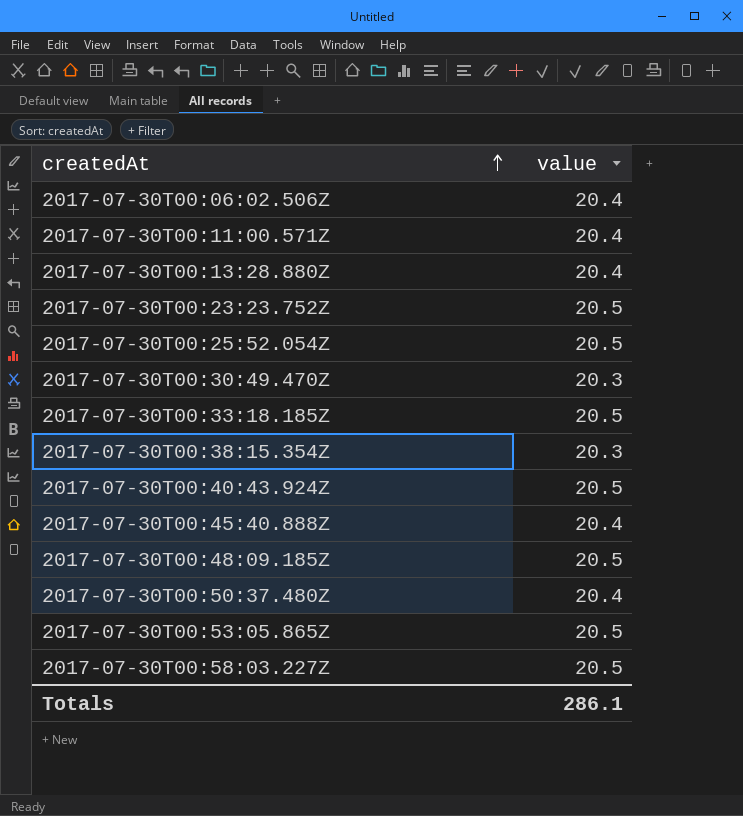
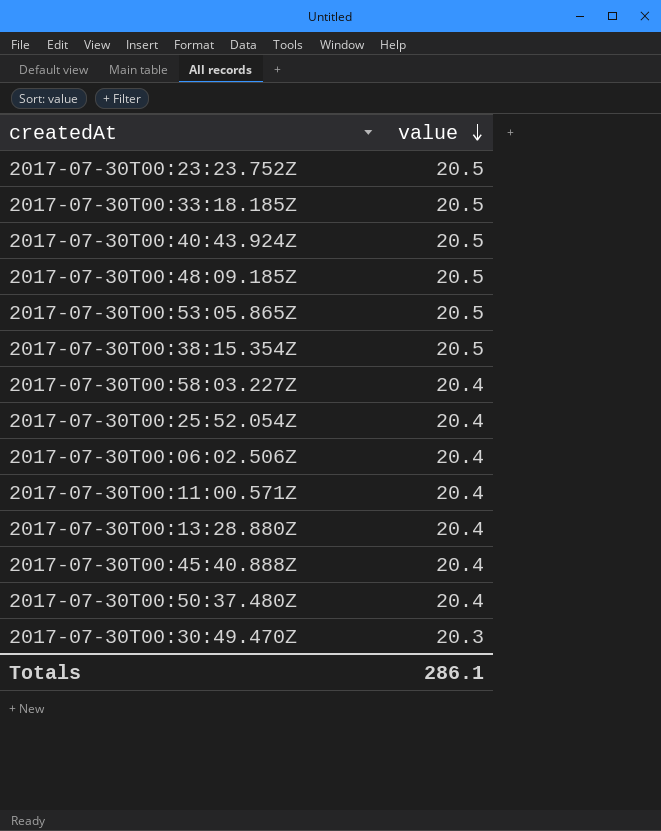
row order: createdAt ascending -> value descending
2017-07-30T00:38:15.354Z | value: 20.3 -> 20.5
2017-07-30T00:58:03.227Z | value: 20.5 -> 20.4
2017-07-30T00:25:52.054Z | value: 20.5 -> 20.4

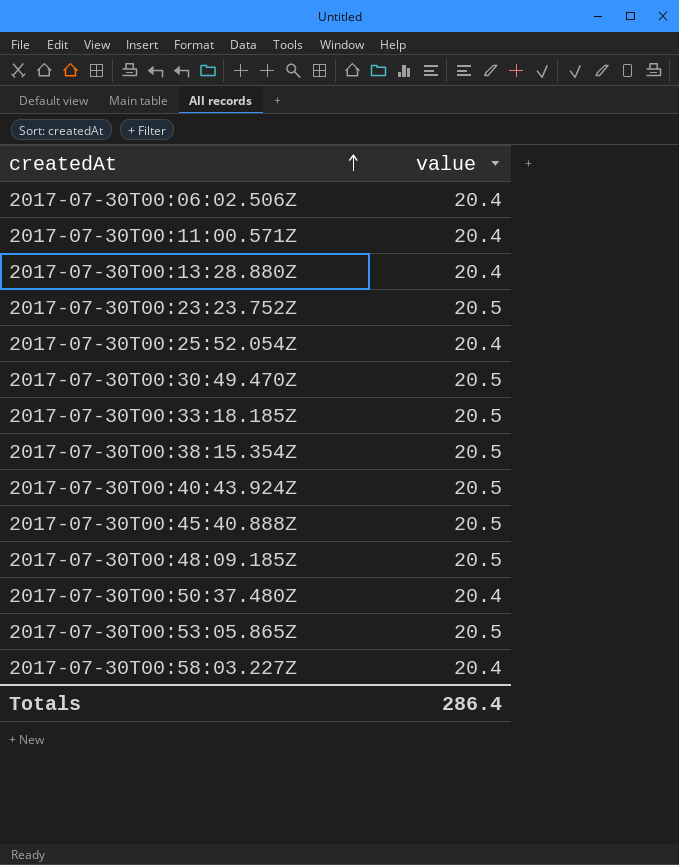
row order: value descending -> createdAt ascending
2017-07-30T00:30:49.470Z | value: 20.3 -> 20.5
2017-07-30T00:45:40.888Z | value: 20.4 -> 20.5
Totals | value: 286.1 -> 286.4

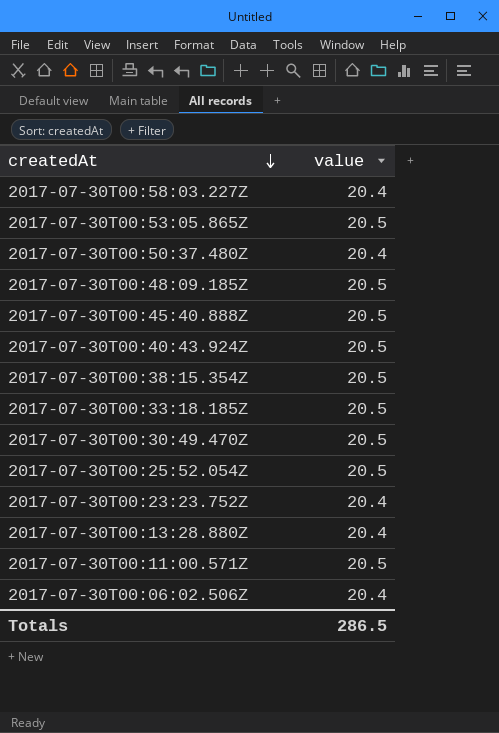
row order: createdAt ascending -> createdAt descending
2017-07-30T00:25:52.054Z | value: 20.4 -> 20.5
2017-07-30T00:23:23.752Z | value: 20.5 -> 20.4
2017-07-30T00:11:00.571Z | value: 20.4 -> 20.5
Totals | value: 286.4 -> 286.5

